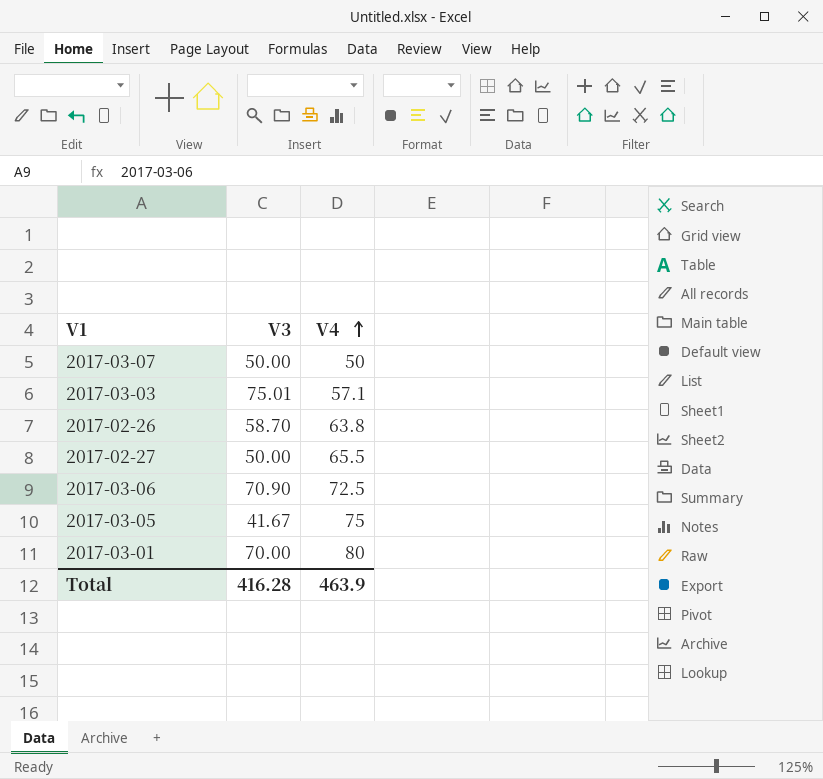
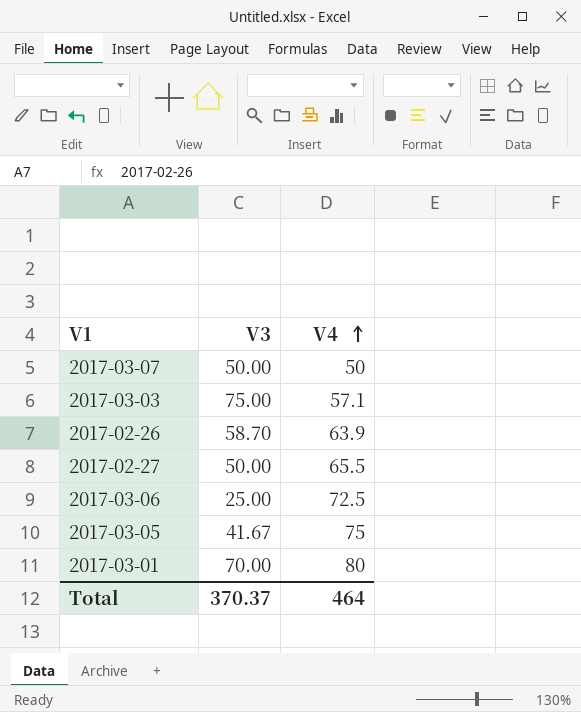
2017-03-03 | V3: 75.01 -> 75.00
2017-02-26 | V4: 63.8 -> 63.9
2017-03-06 | V3: 70.90 -> 25.00
Total | V3: 416.28 -> 370.37
Total | V4: 463.9 -> 464

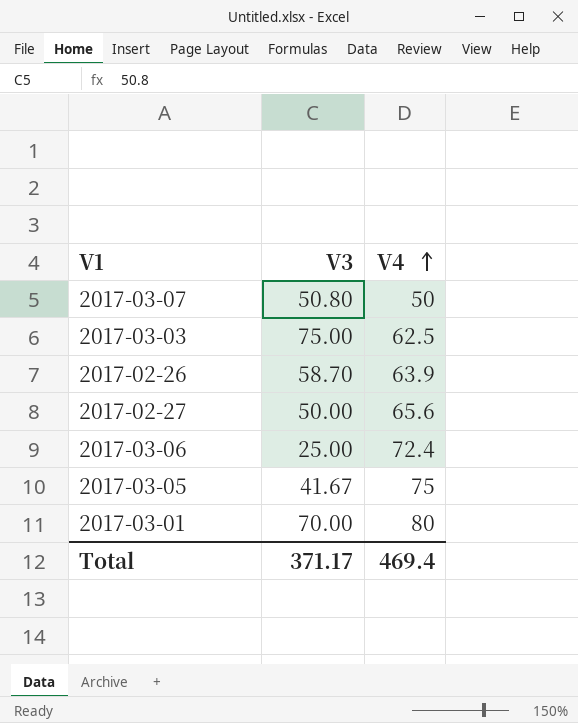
2017-03-07 | V3: 50.00 -> 50.80
2017-03-03 | V4: 57.1 -> 62.5
2017-02-27 | V4: 65.5 -> 65.6
2017-03-06 | V4: 72.5 -> 72.4
Total | V3: 370.37 -> 371.17
Total | V4: 464 -> 469.4

